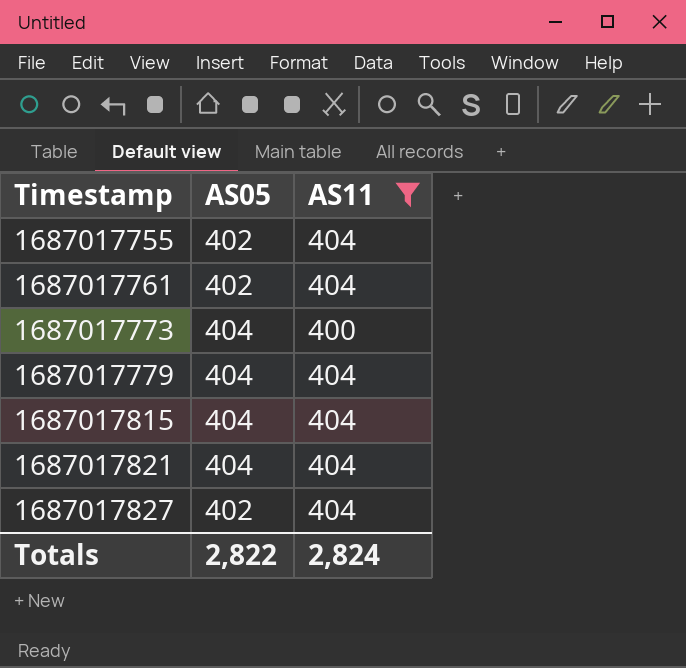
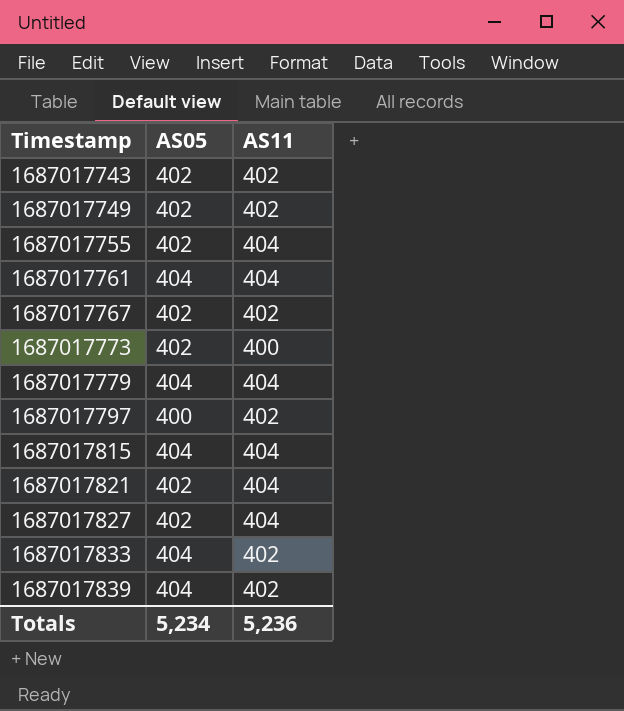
filter: AS11 != 402 -> none
1687017761 | AS05: 402 -> 404
1687017773 | AS05: 404 -> 402
1687017821 | AS05: 404 -> 402
Totals | AS05: 2,822 -> 5,234
Totals | AS11: 2,824 -> 5,236

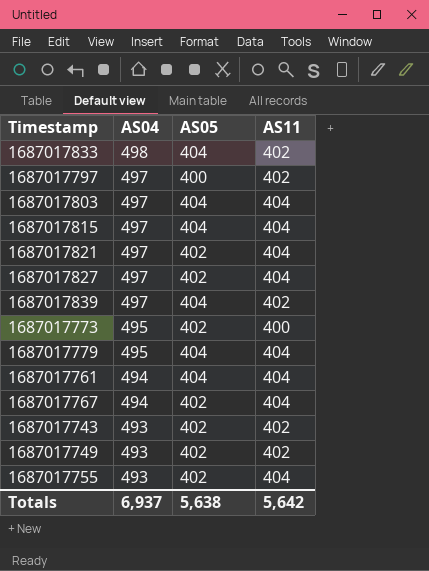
row order: Timestamp ascending -> AS04 descending
column AS04 | position: none -> 2
row 1687017803: none -> 497 | 404 | 404
1687017767 | AS11: 402 -> 404
Totals | AS05: 5,234 -> 5,638
Totals | AS11: 5,236 -> 5,642

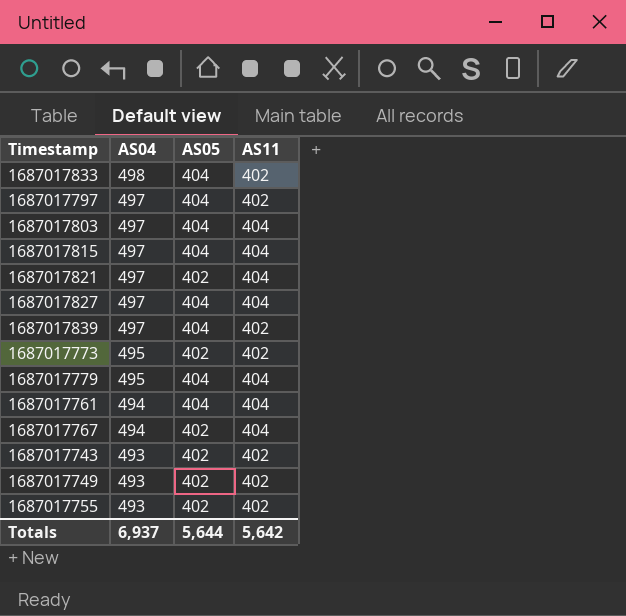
1687017797 | AS05: 400 -> 404
1687017827 | AS05: 402 -> 404
1687017773 | AS11: 400 -> 402
1687017755 | AS11: 404 -> 402
Totals | AS05: 5,638 -> 5,644

